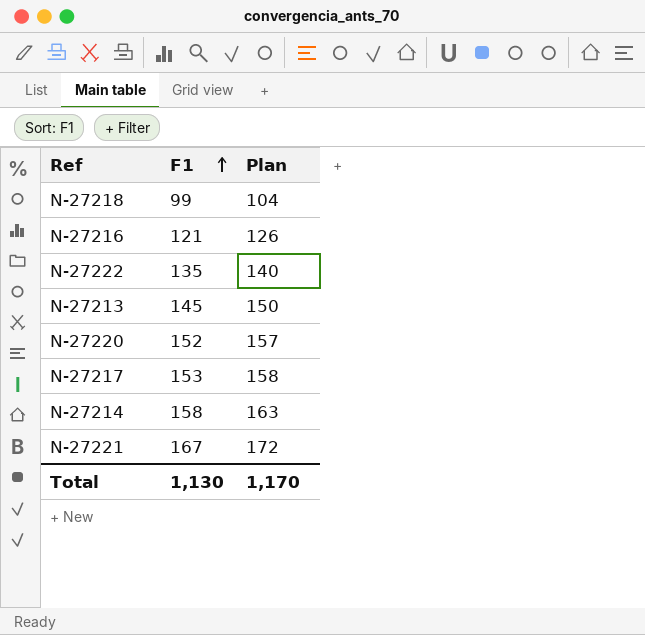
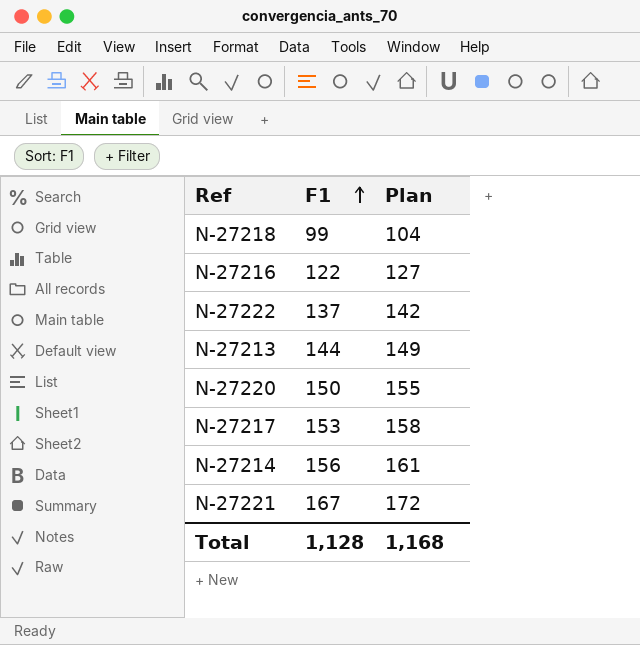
N-27216 | F1: 121 -> 122
N-27216 | Plan: 126 -> 127
N-27222 | F1: 135 -> 137
N-27222 | Plan: 140 -> 142
N-27213 | F1: 145 -> 144
N-27213 | Plan: 150 -> 149
N-27220 | F1: 152 -> 150
N-27220 | Plan: 157 -> 155
N-27214 | F1: 158 -> 156
N-27214 | Plan: 163 -> 161
Total | F1: 1,130 -> 1,128
Total | Plan: 1,170 -> 1,168

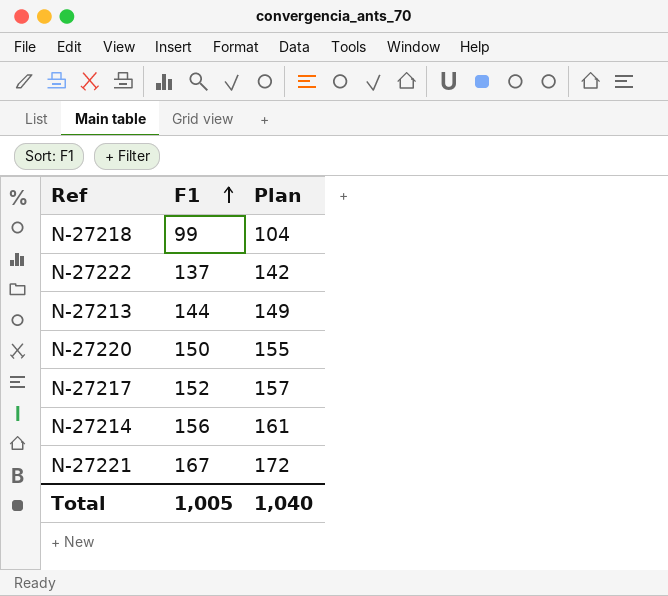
row N-27216: 122 | 127 -> none
N-27217 | F1: 153 -> 152
N-27217 | Plan: 158 -> 157
Total | F1: 1,128 -> 1,005
Total | Plan: 1,168 -> 1,040

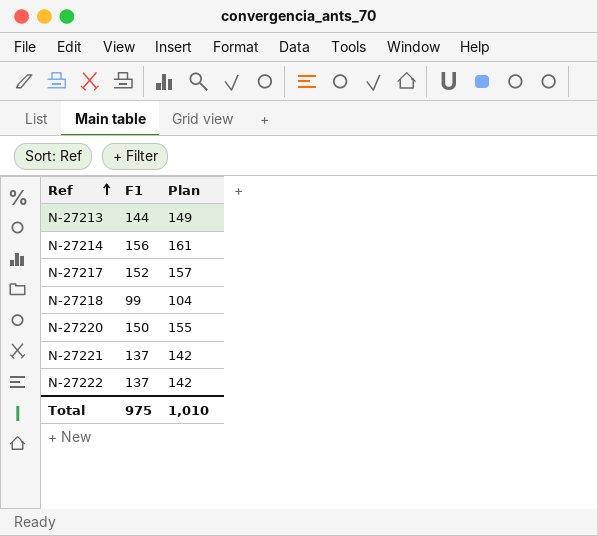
row order: F1 ascending -> Ref ascending
N-27221 | F1: 167 -> 137
N-27221 | Plan: 172 -> 142
Total | F1: 1,005 -> 975
Total | Plan: 1,040 -> 1,010

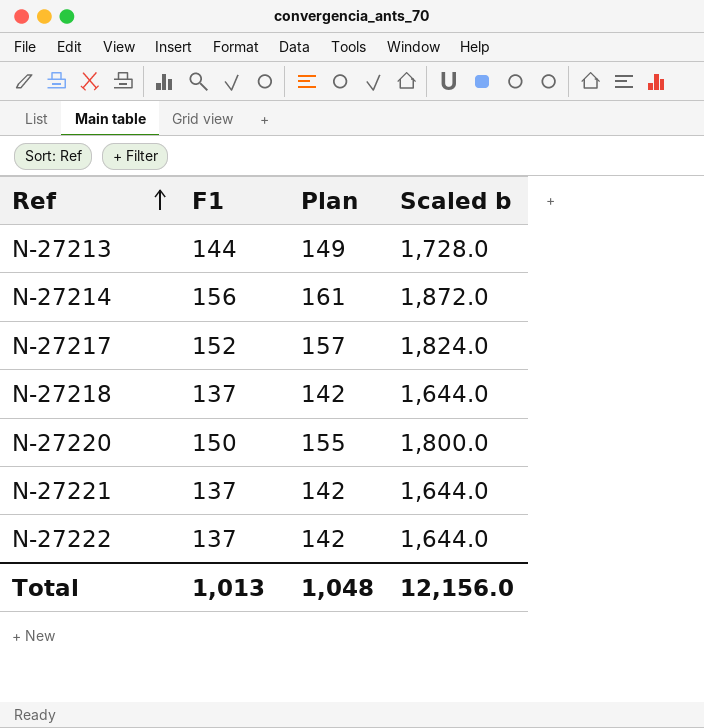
column Scaled b | formula: none -> [F1] * 12
N-27218 | F1: 99 -> 137
N-27218 | Plan: 104 -> 142
Total | F1: 975 -> 1,013
Total | Plan: 1,010 -> 1,048

